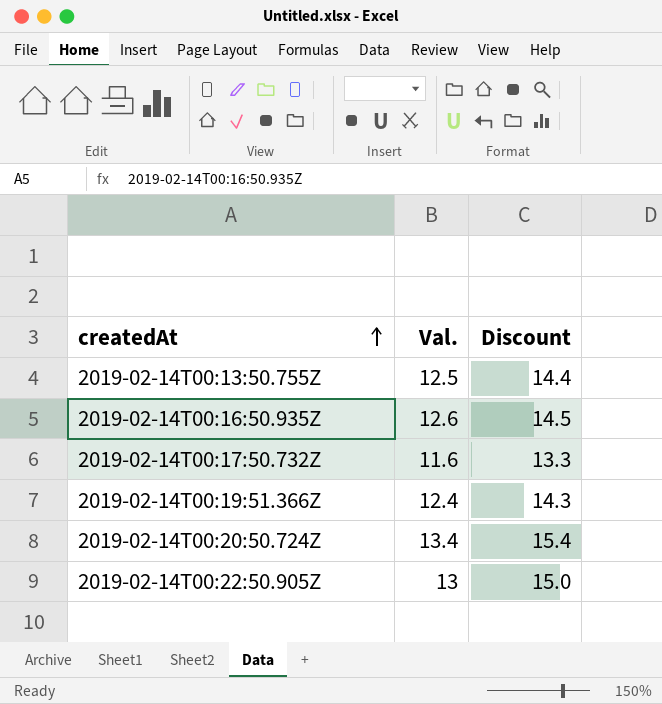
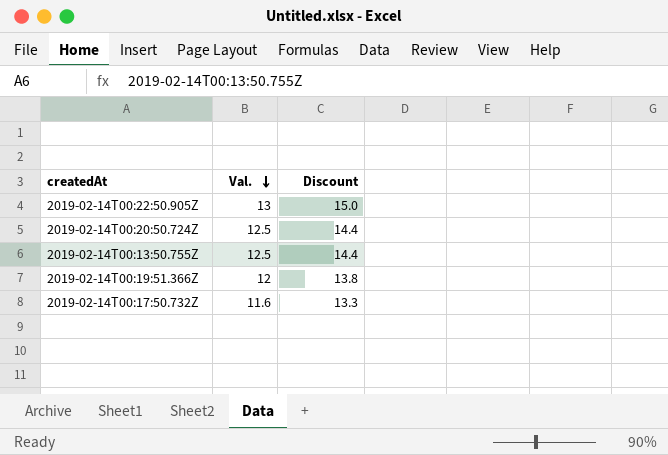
row order: createdAt ascending -> Val. descending
row 2019-02-14T00:16:50.935Z: 12.6 | 14.5 -> none
2019-02-14T00:20:50.724Z | Val.: 13.4 -> 12.5
2019-02-14T00:20:50.724Z | Discount: 15.4 -> 14.4
2019-02-14T00:19:51.366Z | Val.: 12.4 -> 12
2019-02-14T00:19:51.366Z | Discount: 14.3 -> 13.8

